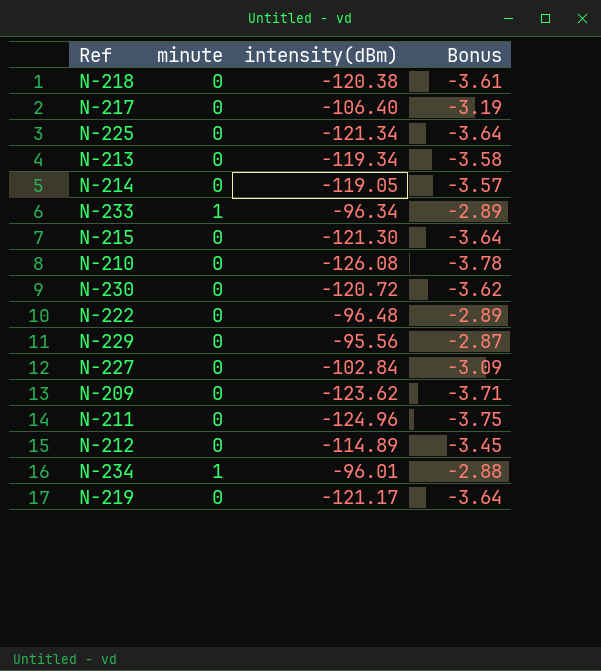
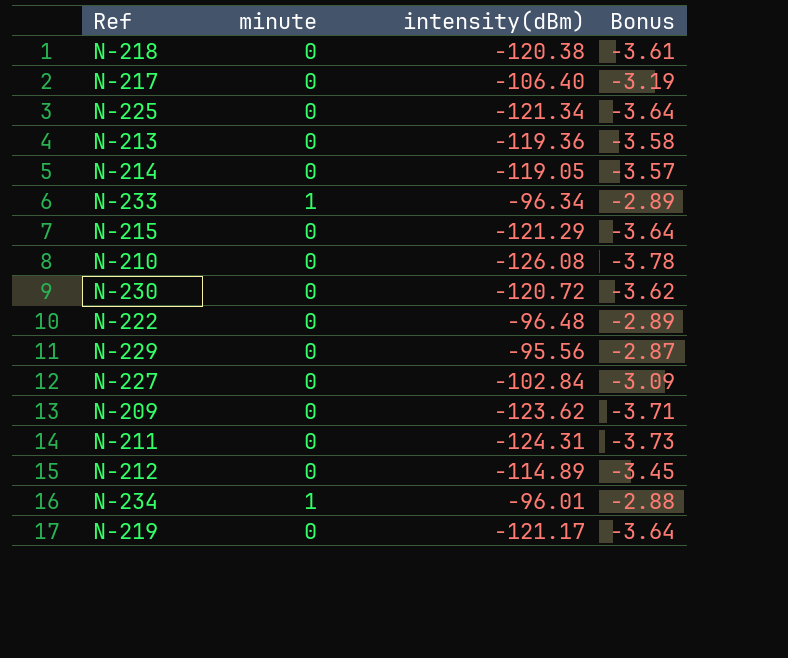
N-213 | intensity(dBm): -119.34 -> -119.36
N-215 | intensity(dBm): -121.30 -> -121.29
N-211 | intensity(dBm): -124.96 -> -124.31
N-211 | Bonus: -3.75 -> -3.73

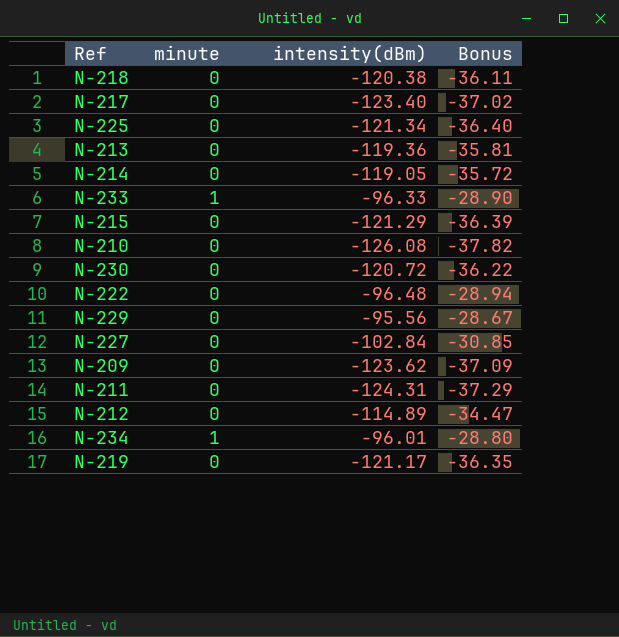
column Bonus | formula: [intensity(dBm)] * 0.03 -> [intensity(dBm)] * 0.3
N-217 | intensity(dBm): -106.40 -> -123.40
N-233 | intensity(dBm): -96.34 -> -96.33

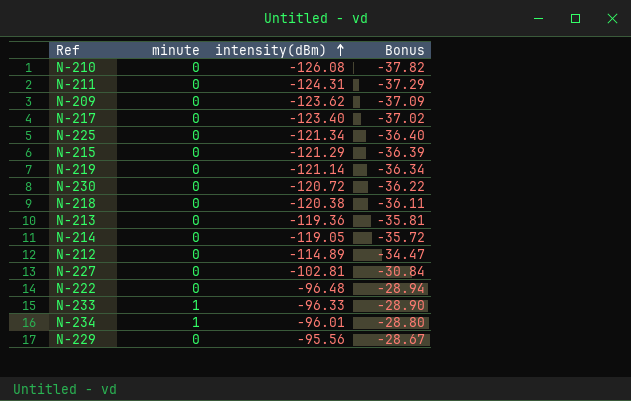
row order: none -> intensity(dBm) ascending
N-219 | intensity(dBm): -121.17 -> -121.14
N-219 | Bonus: -36.35 -> -36.34
N-227 | intensity(dBm): -102.84 -> -102.81
N-227 | Bonus: -30.85 -> -30.84

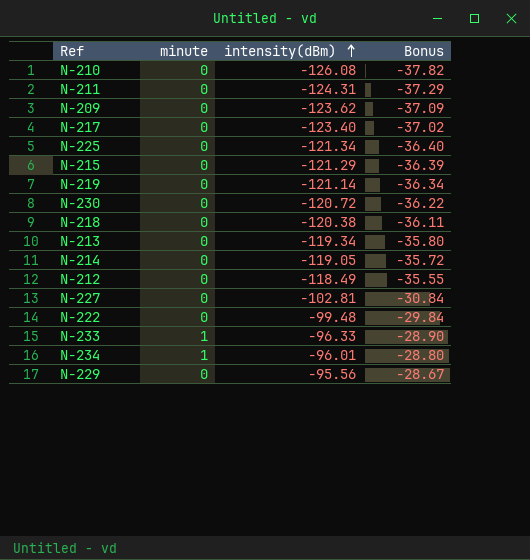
N-213 | intensity(dBm): -119.36 -> -119.34
N-213 | Bonus: -35.81 -> -35.80
N-212 | intensity(dBm): -114.89 -> -118.49
N-212 | Bonus: -34.47 -> -35.55
N-222 | intensity(dBm): -96.48 -> -99.48
N-222 | Bonus: -28.94 -> -29.84

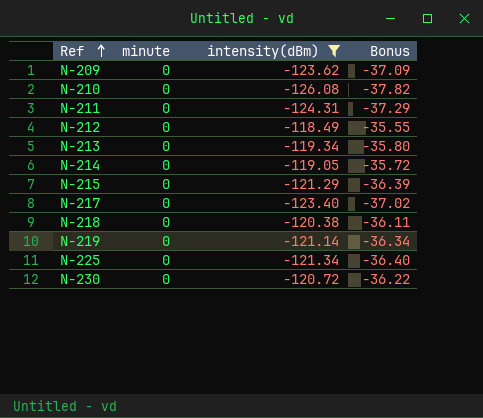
filter: none -> intensity(dBm) <= -118.49
row order: intensity(dBm) ascending -> Ref ascending

